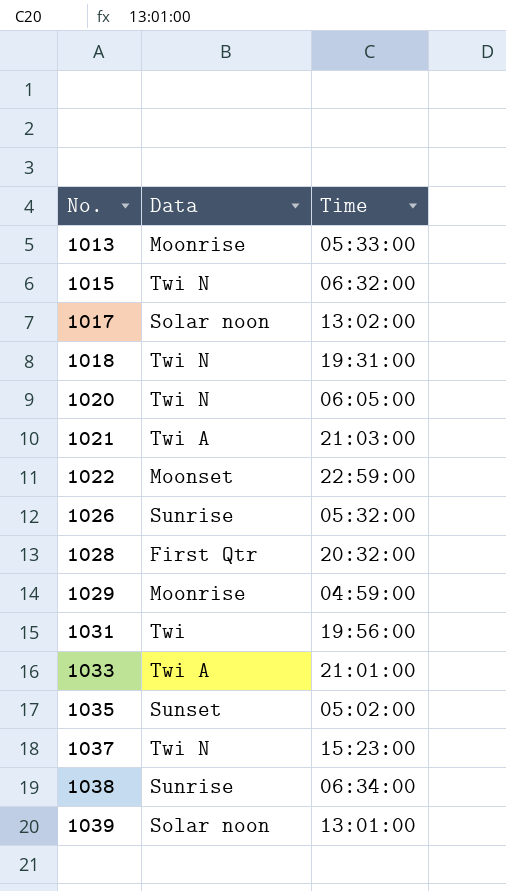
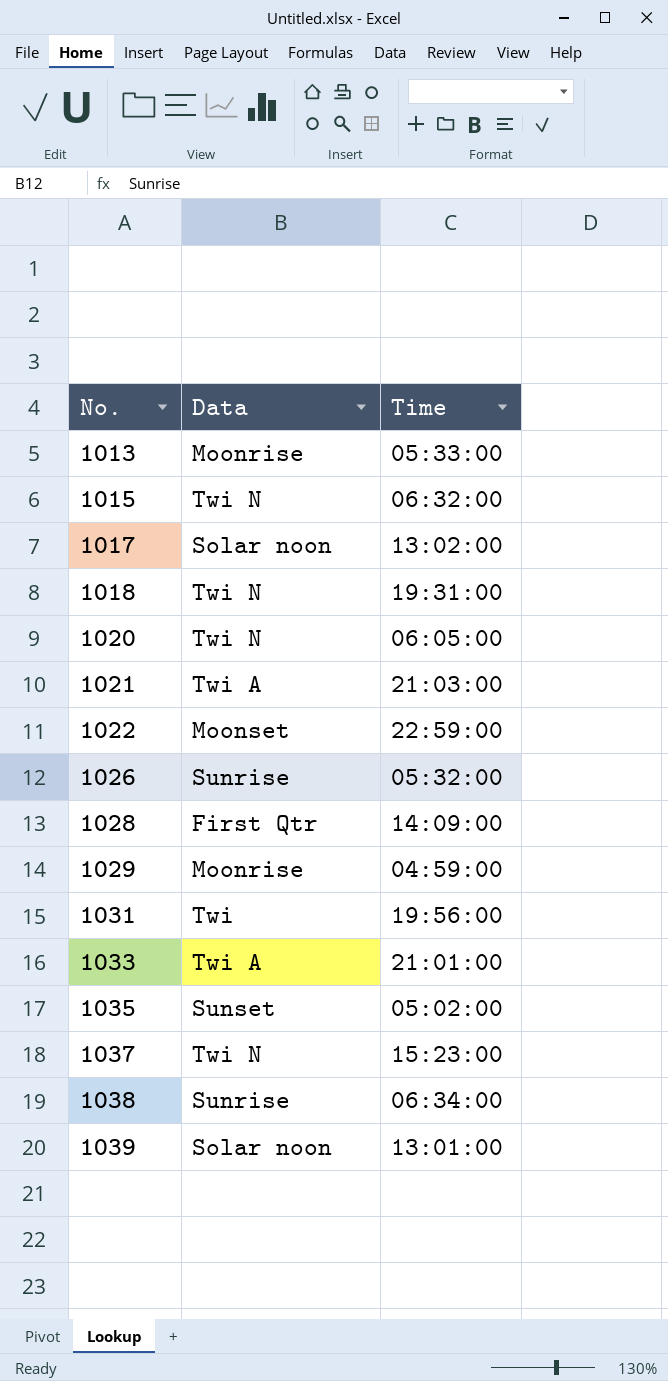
1028 | Time: 20:32:00 -> 14:09:00

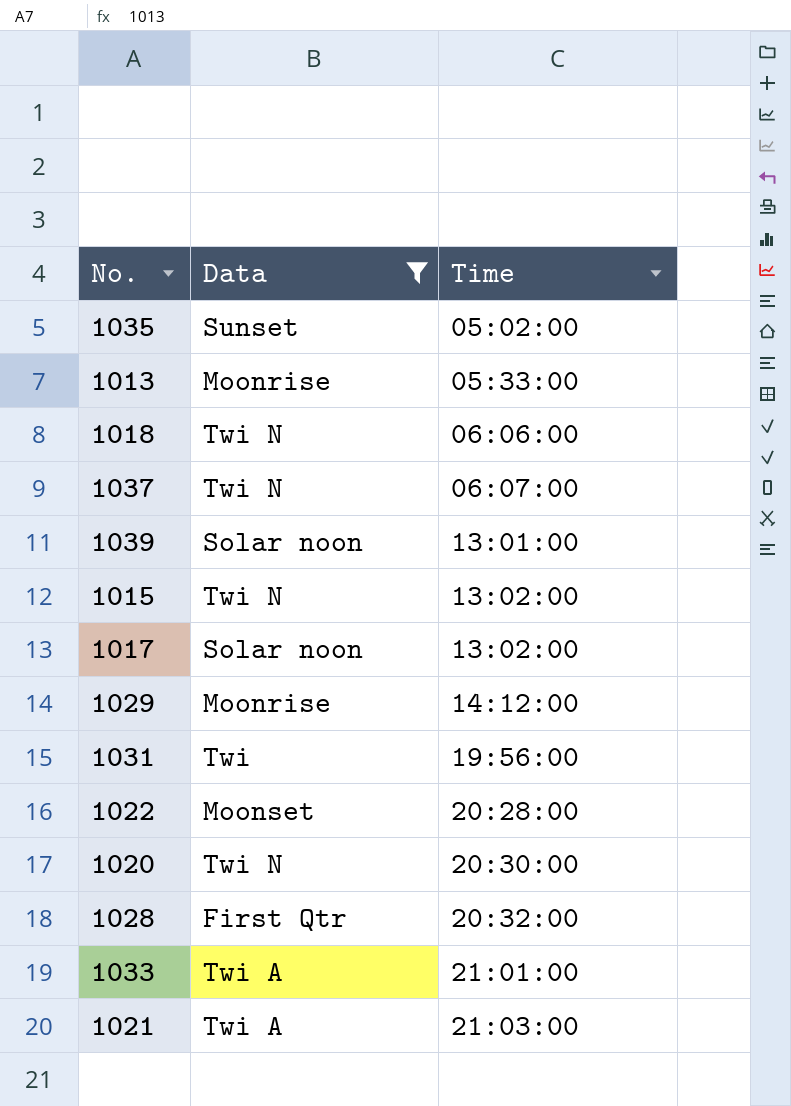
filter: none -> Data != Sunrise
row order: No. ascending -> Time ascending
1018 | Time: 19:31:00 -> 06:06:00
1037 | Time: 15:23:00 -> 06:07:00
1015 | Time: 06:32:00 -> 13:02:00
1029 | Time: 04:59:00 -> 14:12:00
1022 | Time: 22:59:00 -> 20:28:00
1020 | Time: 06:05:00 -> 20:30:00
1028 | Time: 14:09:00 -> 20:32:00

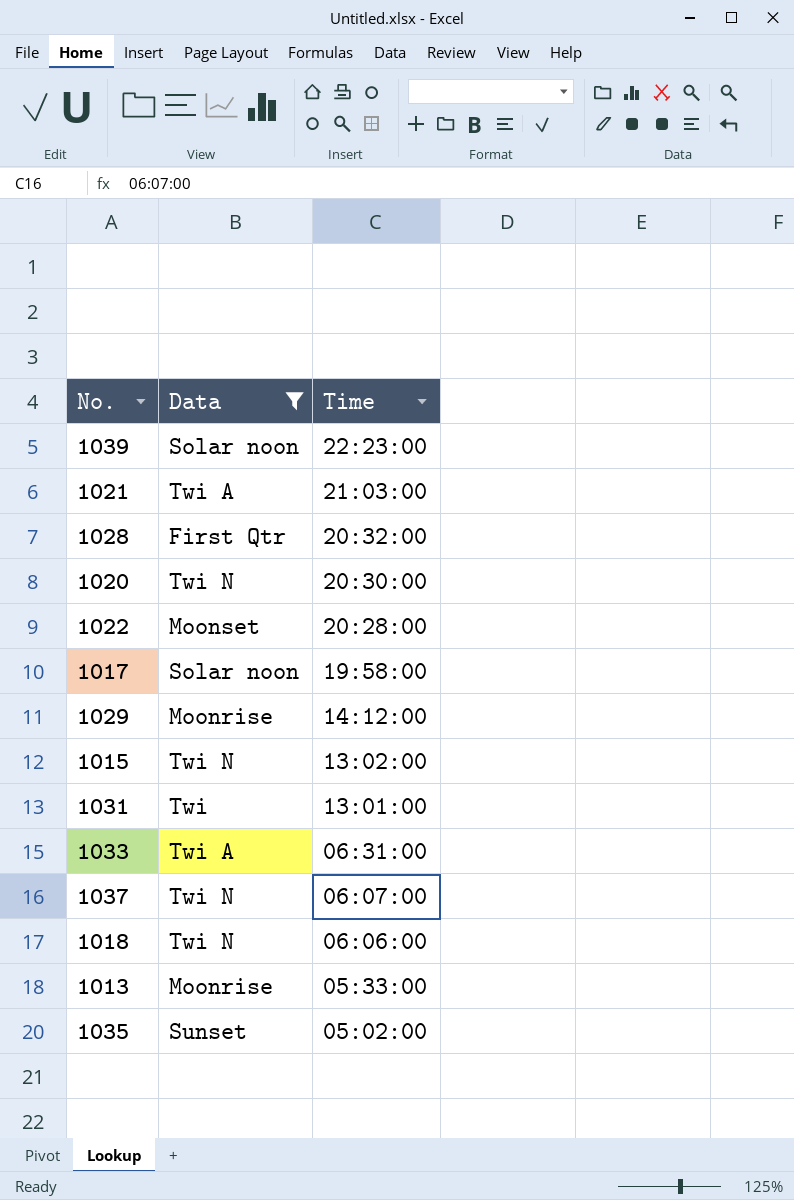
row order: Time ascending -> Time descending
1039 | Time: 13:01:00 -> 22:23:00
1017 | Time: 13:02:00 -> 19:58:00
1031 | Time: 19:56:00 -> 13:01:00
1033 | Time: 21:01:00 -> 06:31:00

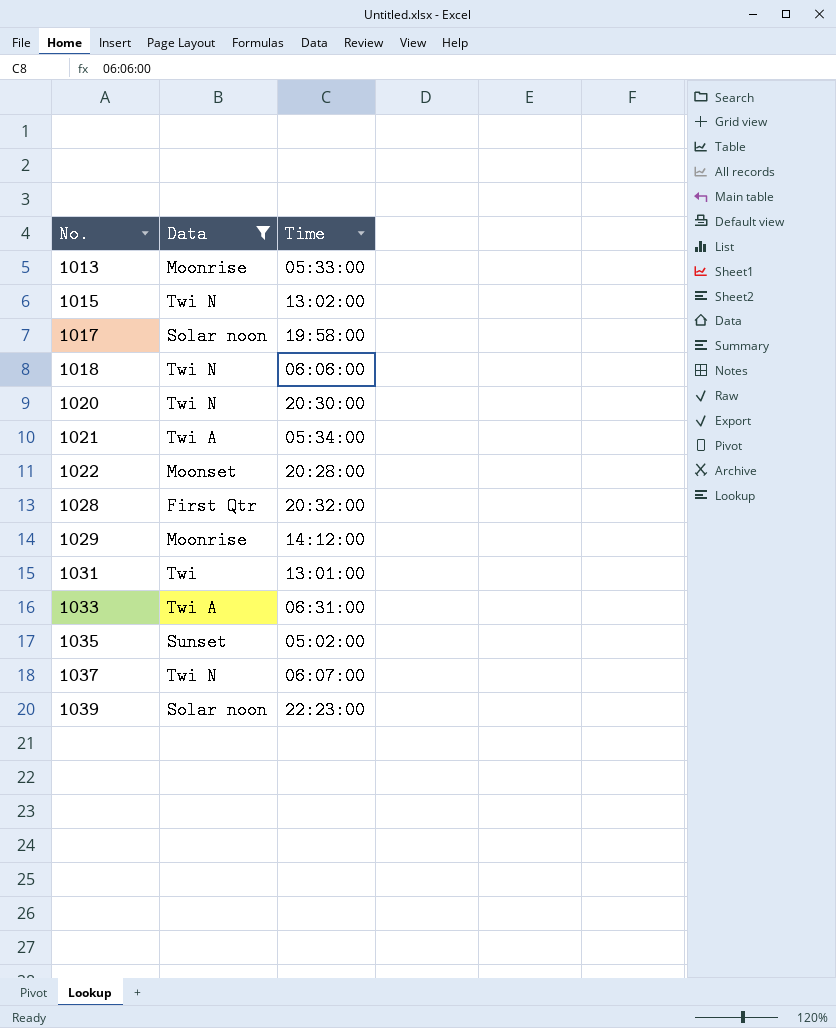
row order: Time descending -> No. ascending
1021 | Time: 21:03:00 -> 05:34:00

